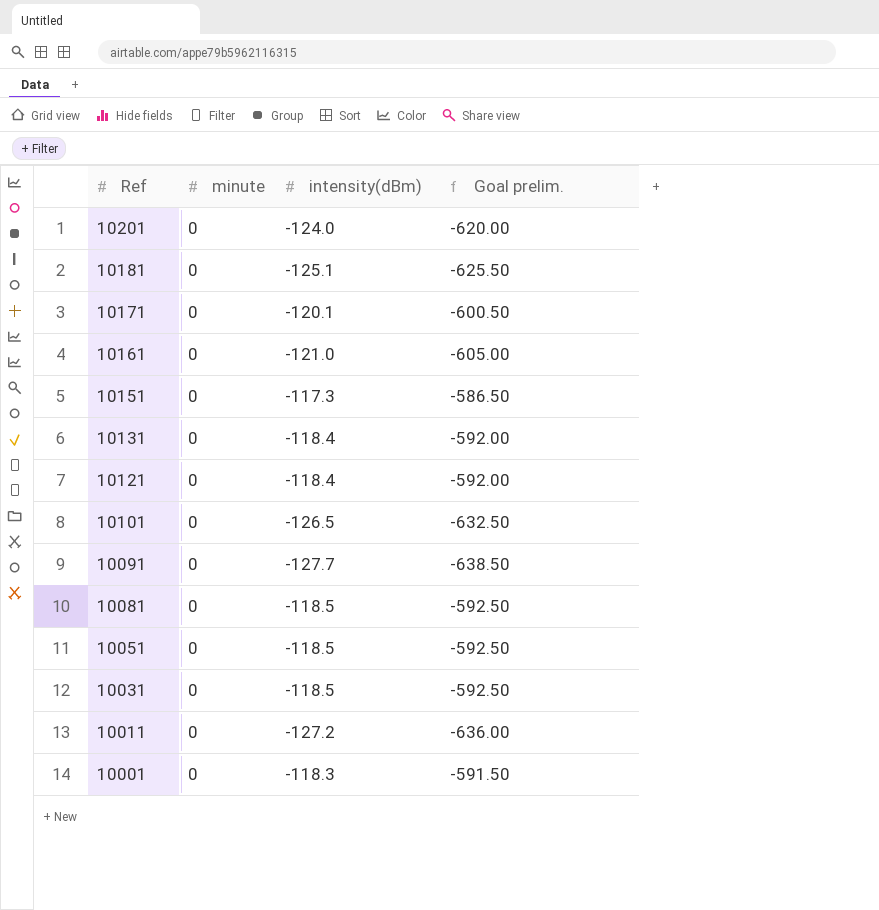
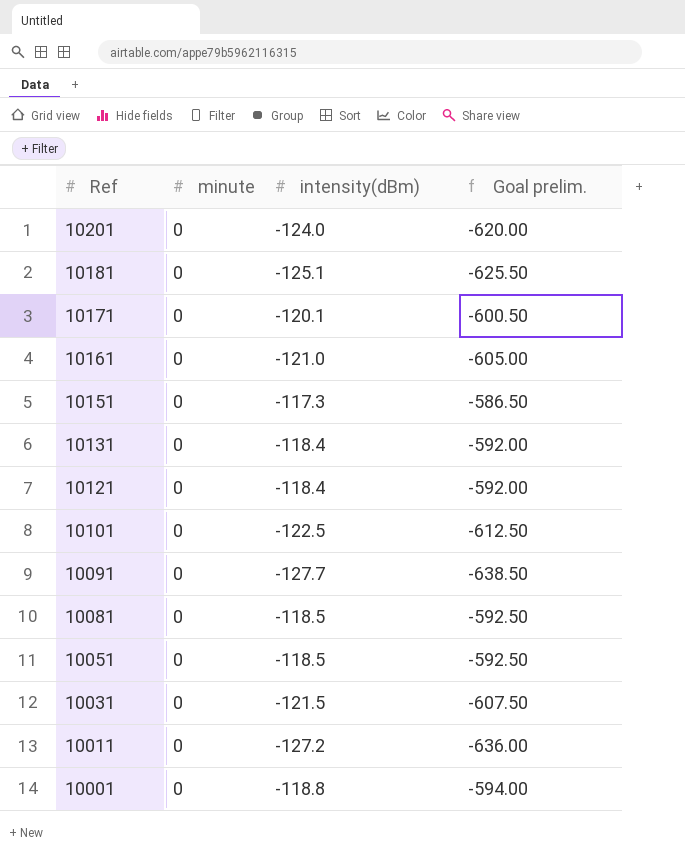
10101 | intensity(dBm): -126.5 -> -122.5
10101 | Goal prelim.: -632.50 -> -612.50
10031 | intensity(dBm): -118.5 -> -121.5
10031 | Goal prelim.: -592.50 -> -607.50
10001 | intensity(dBm): -118.3 -> -118.8
10001 | Goal prelim.: -591.50 -> -594.00

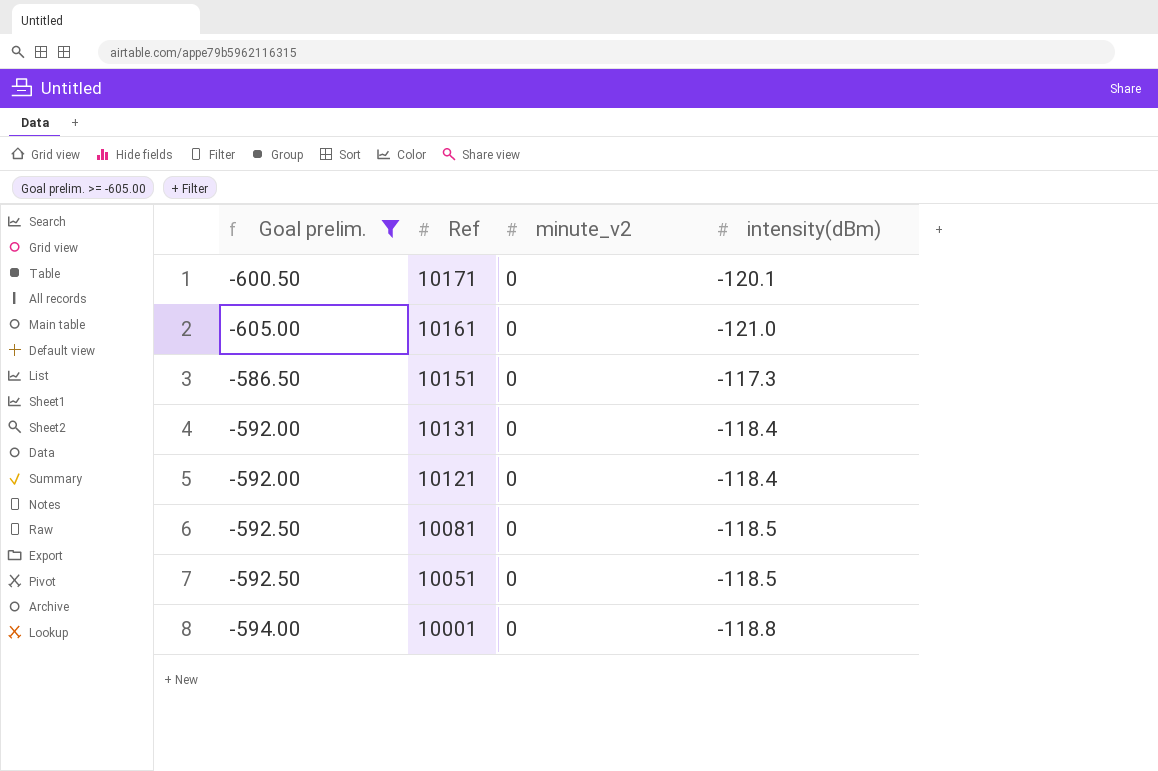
filter: none -> Goal prelim. >= -605.00
column Goal prelim. | position: 4 -> 1
column name: minute -> minute_v2

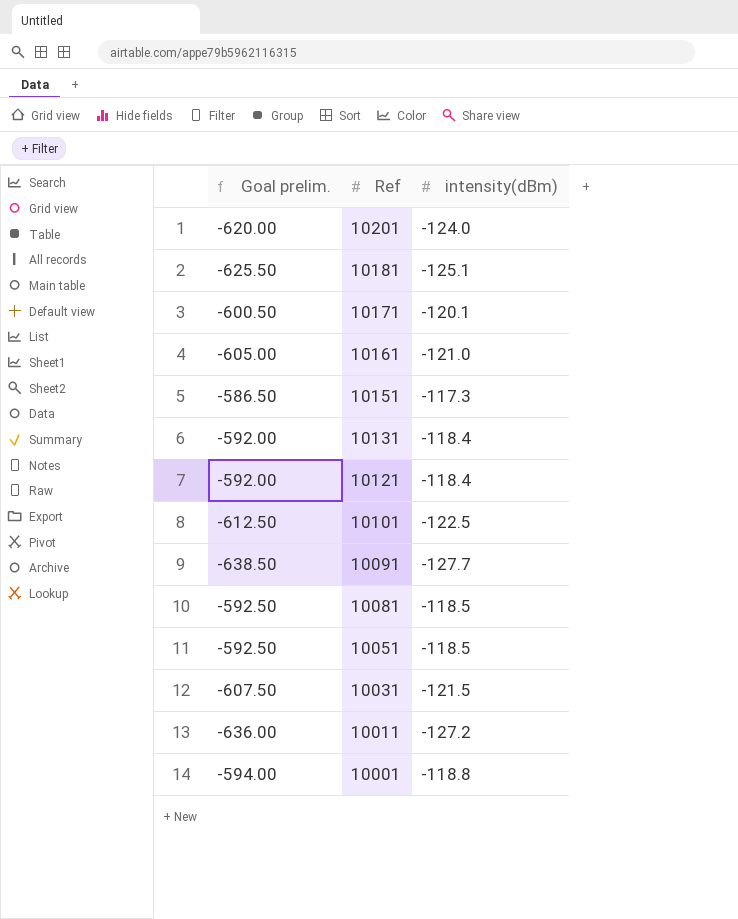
filter: Goal prelim. >= -605.00 -> none
column minute_v2 | position: 3 -> none

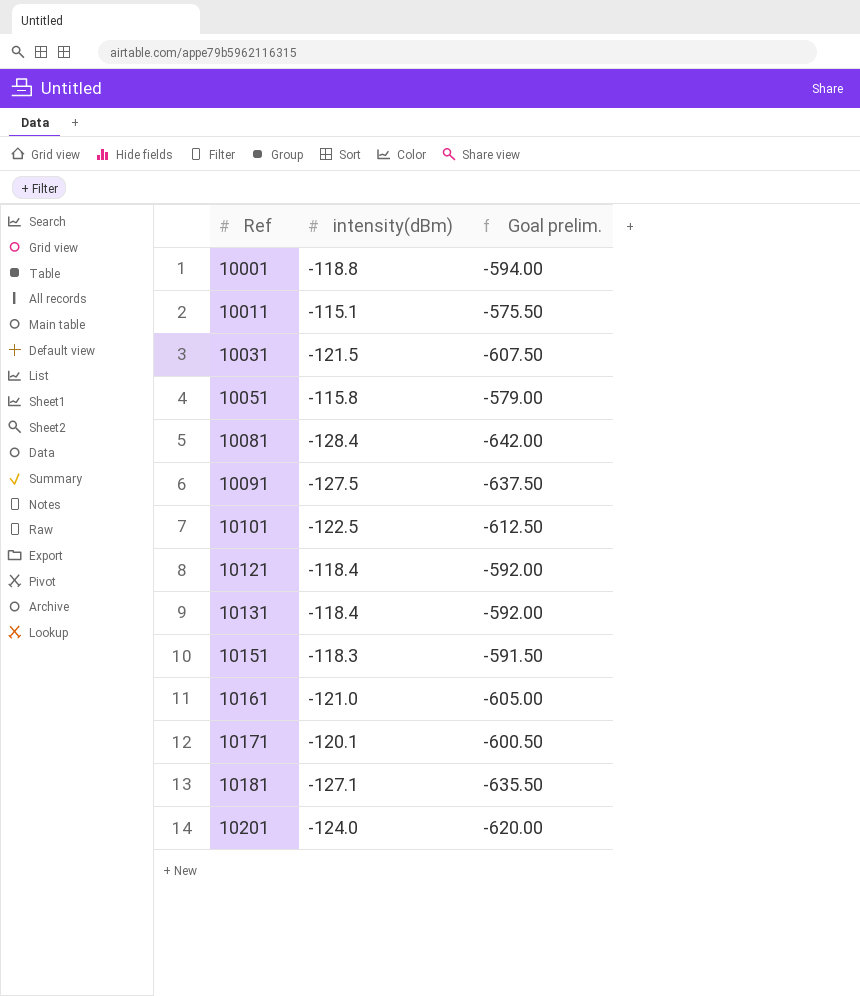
row order: Ref descending -> Ref ascending
column Goal prelim. | position: 1 -> 3
10011 | intensity(dBm): -127.2 -> -115.1
10011 | Goal prelim.: -636.00 -> -575.50
10051 | intensity(dBm): -118.5 -> -115.8
10051 | Goal prelim.: -592.50 -> -579.00
10081 | intensity(dBm): -118.5 -> -128.4
10081 | Goal prelim.: -592.50 -> -642.00
10091 | intensity(dBm): -127.7 -> -127.5
10091 | Goal prelim.: -638.50 -> -637.50
10151 | intensity(dBm): -117.3 -> -118.3
10151 | Goal prelim.: -586.50 -> -591.50
10181 | intensity(dBm): -125.1 -> -127.1
10181 | Goal prelim.: -625.50 -> -635.50

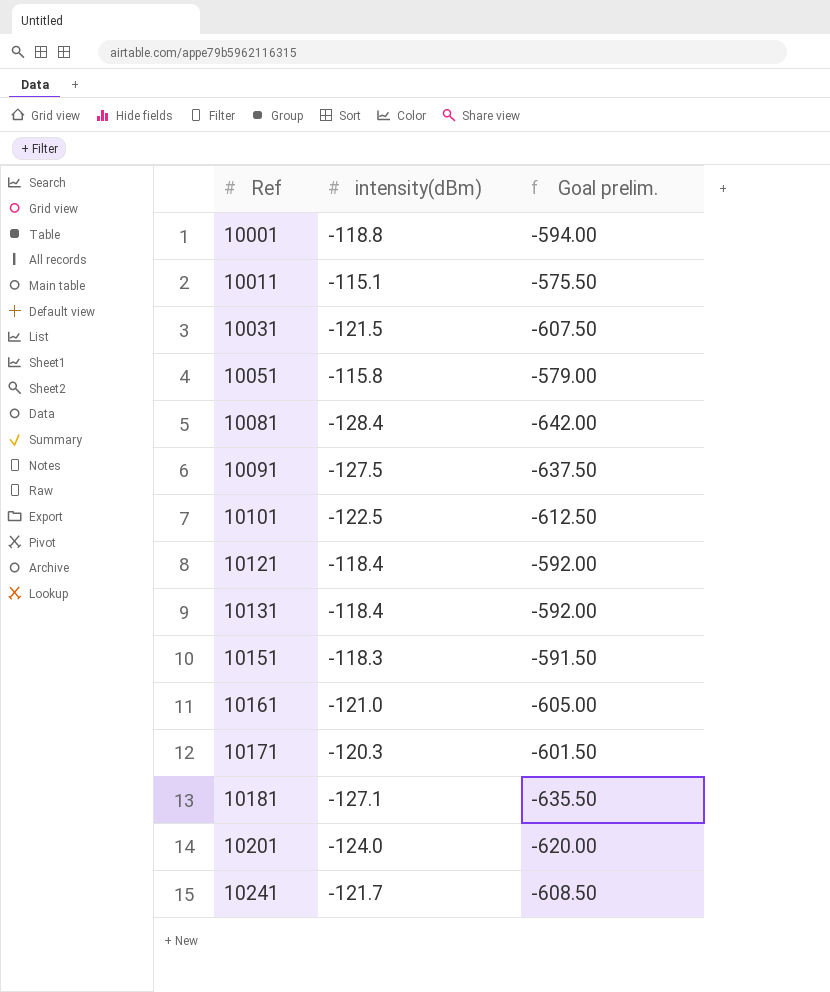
10171 | intensity(dBm): -120.1 -> -120.3
10171 | Goal prelim.: -600.50 -> -601.50
row 10241: none -> -121.7 | -608.50

